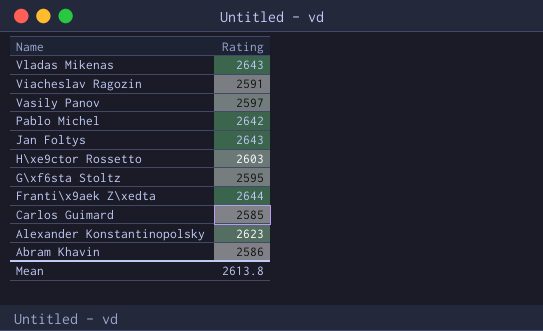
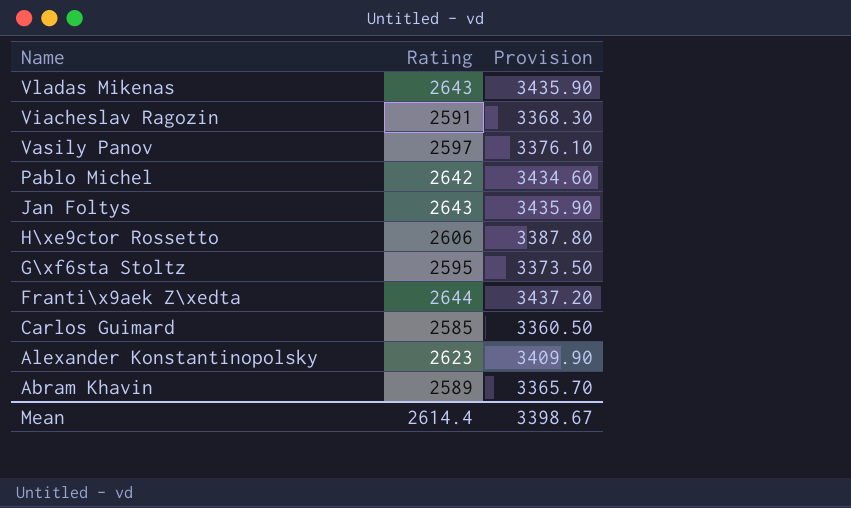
column Provision | formula: none -> [Rating] * 1.3
H\xe9ctor Rossetto | Rating: 2603 -> 2606
Abram Khavin | Rating: 2586 -> 2589
Mean | Rating: 2613.8 -> 2614.4

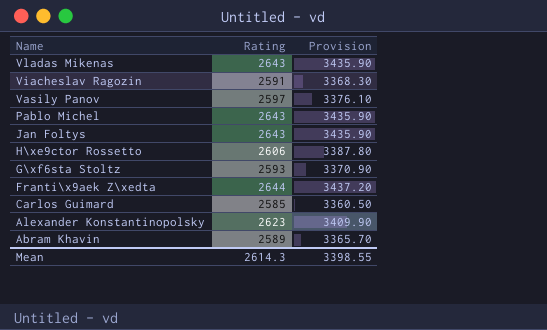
Pablo Michel | Rating: 2642 -> 2643
Pablo Michel | Provision: 3434.60 -> 3435.90
G\xf6sta Stoltz | Rating: 2595 -> 2593
G\xf6sta Stoltz | Provision: 3373.50 -> 3370.90
Mean | Rating: 2614.4 -> 2614.3
Mean | Provision: 3398.67 -> 3398.55

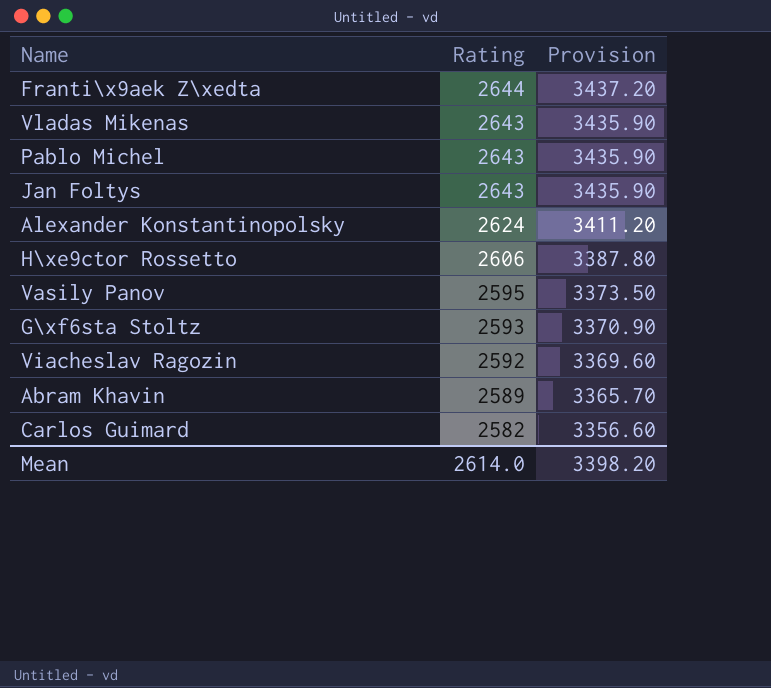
row order: Name descending -> Rating descending
Alexander Konstantinopolsky | Rating: 2623 -> 2624
Alexander Konstantinopolsky | Provision: 3409.90 -> 3411.20
Vasily Panov | Rating: 2597 -> 2595
Vasily Panov | Provision: 3376.10 -> 3373.50
Viacheslav Ragozin | Rating: 2591 -> 2592
Viacheslav Ragozin | Provision: 3368.30 -> 3369.60
Carlos Guimard | Rating: 2585 -> 2582
Carlos Guimard | Provision: 3360.50 -> 3356.60
Mean | Rating: 2614.3 -> 2614.0
Mean | Provision: 3398.55 -> 3398.20

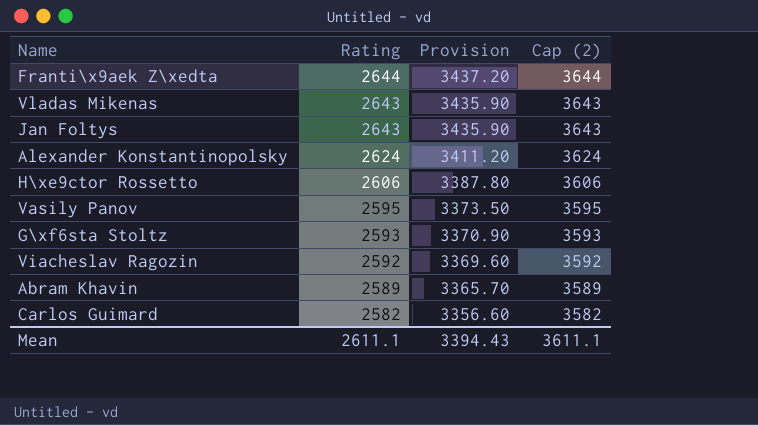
column Cap (2) | formula: none -> [Rating] + 1000
row Pablo Michel: 2643 | 3435.90 -> none
Mean | Rating: 2614.0 -> 2611.1
Mean | Provision: 3398.20 -> 3394.43

